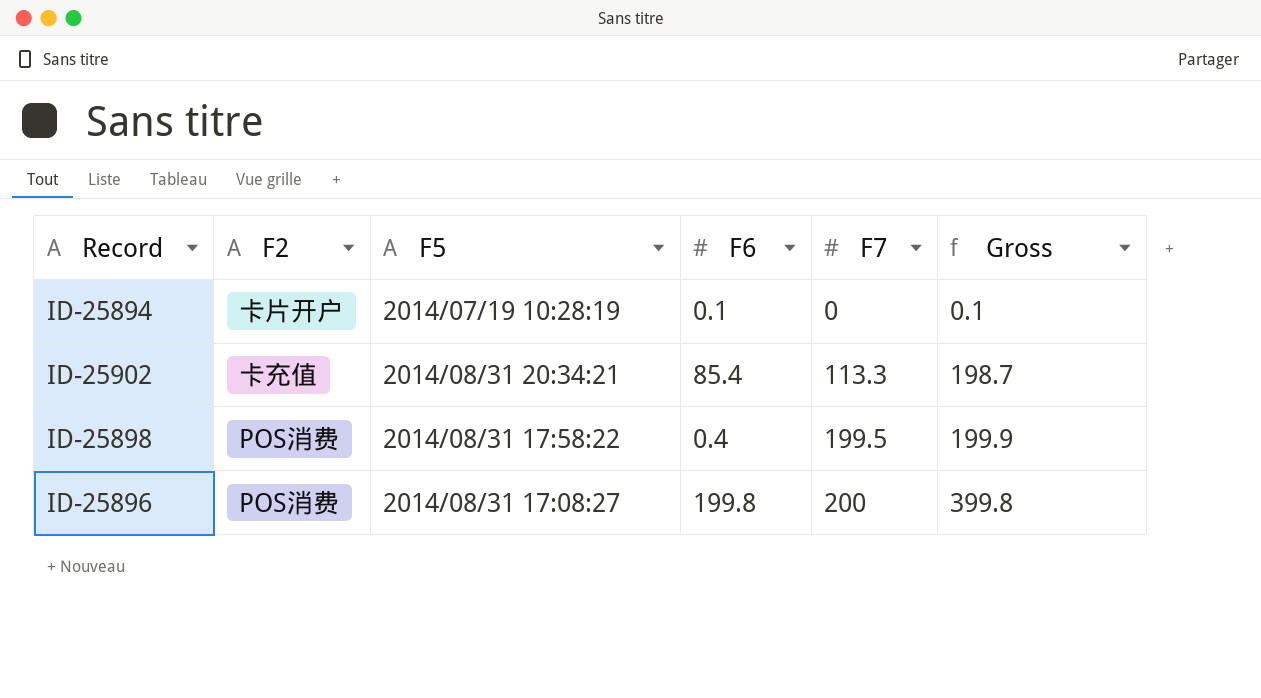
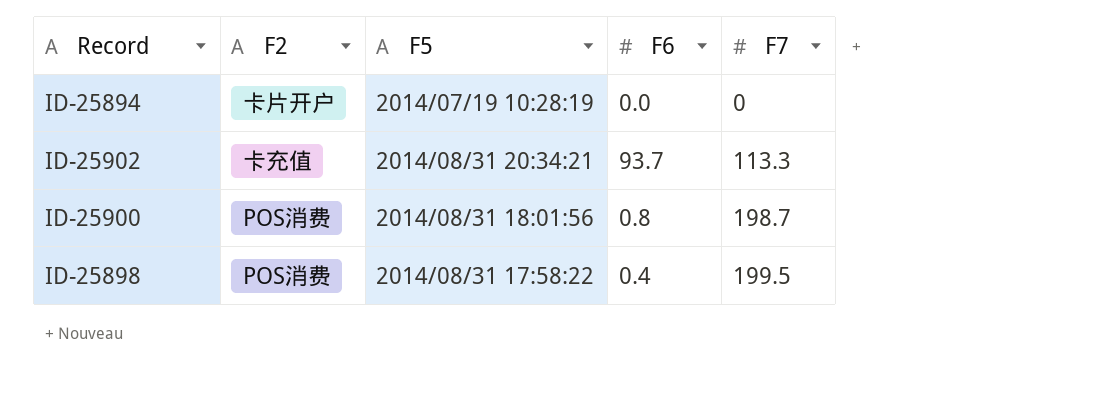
column Gross | formula: [F6] + [F7] -> none
row ID-25896: POS消费 | 2014/08/31 17:08:27 | 199.8 | 200 | 399.8 -> none
ID-25894 | F6: 0.1 -> 0.0
ID-25902 | F6: 85.4 -> 93.7
row ID-25900: none -> POS消费 | 2014/08/31 18:01:56 | 0.8 | 198.7

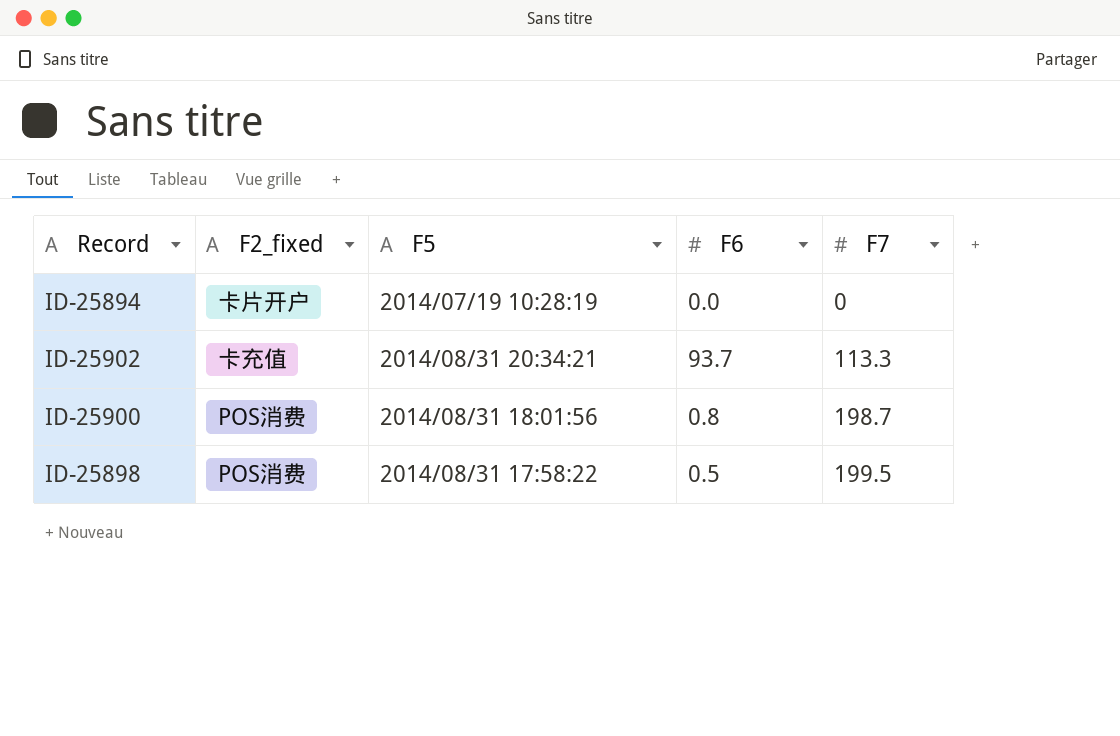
column name: F2 -> F2_fixed
ID-25898 | F6: 0.4 -> 0.5

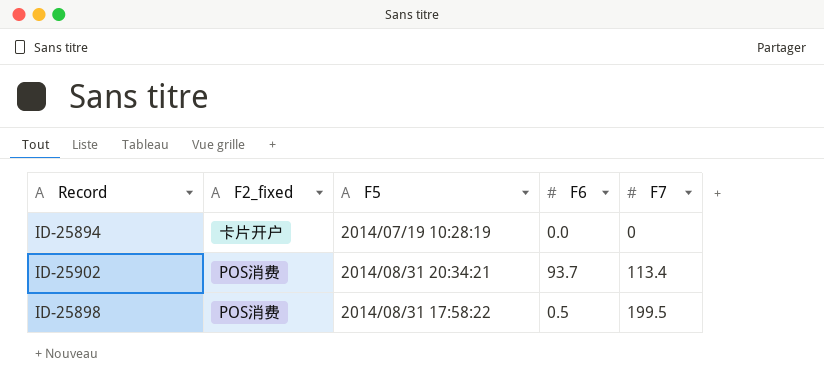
row ID-25900: POS消费 | 2014/08/31 18:01:56 | 0.8 | 198.7 -> none
ID-25902 | F2_fixed: 卡充值 -> POS消费
ID-25902 | F7: 113.3 -> 113.4

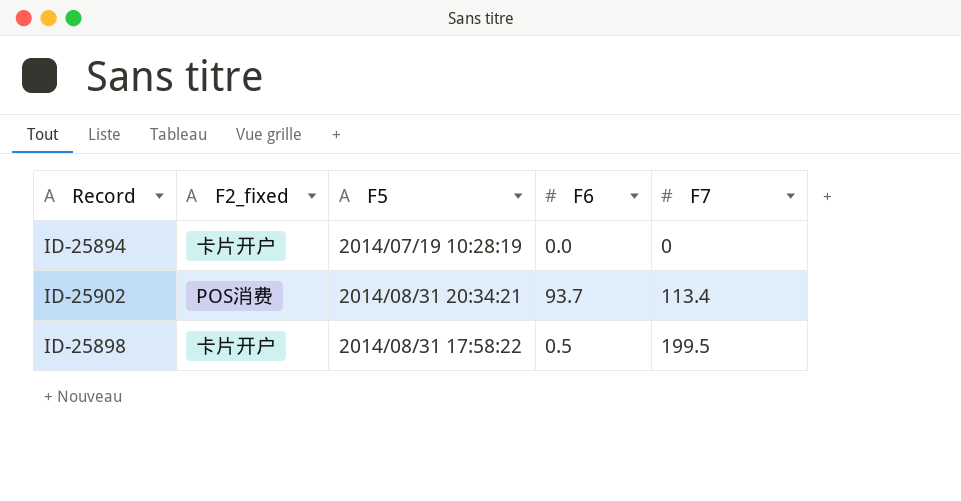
ID-25898 | F2_fixed: POS消费 -> 卡片开户

